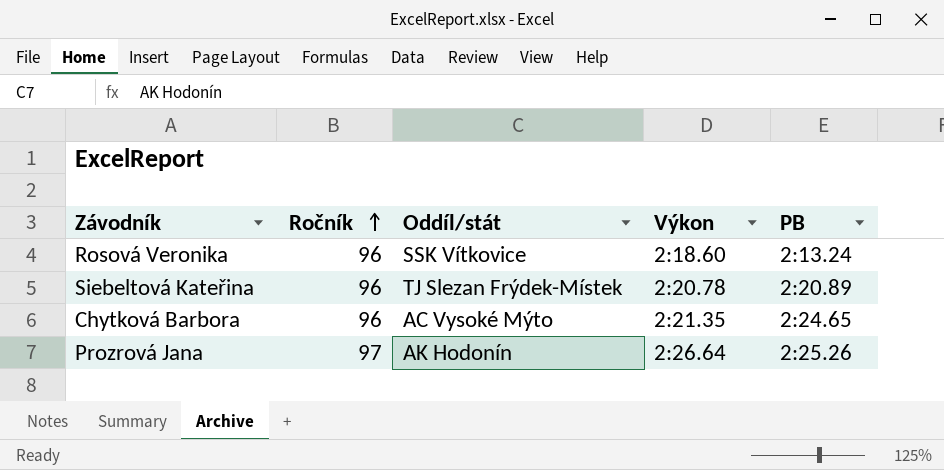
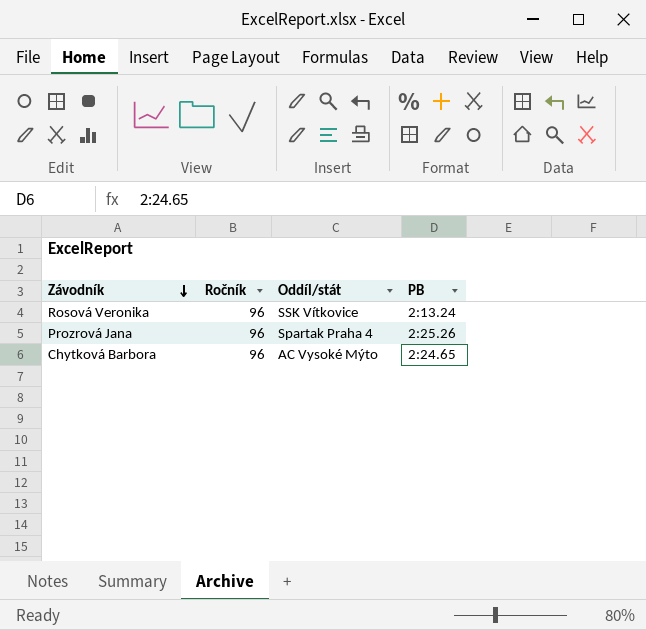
row order: Ročník ascending -> Závodník descending
column Výkon | position: 4 -> none
row Siebeltová Kateřina: 96 | TJ Slezan Frýdek-Místek | 2:20.78 | 2:20.89 -> none
Prozrová Jana | Ročník: 97 -> 96
Prozrová Jana | Oddíl/stát: AK Hodonín -> Spartak Praha 4

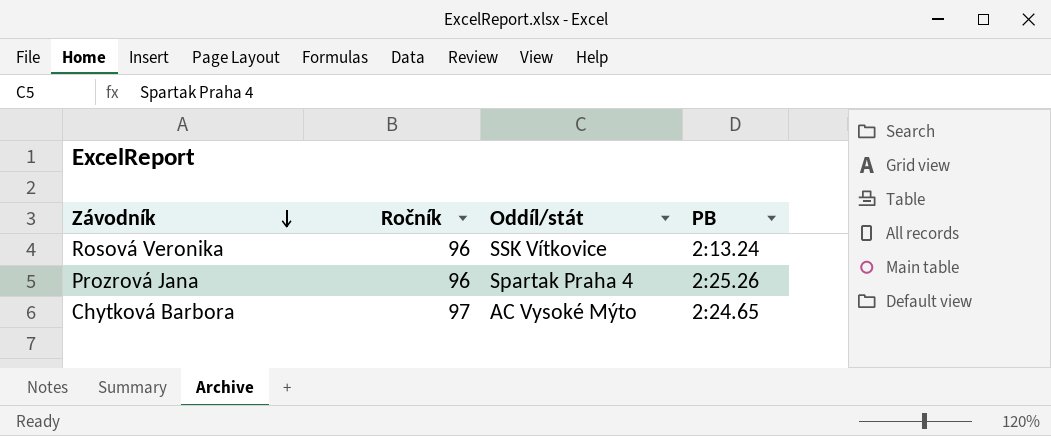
Chytková Barbora | Ročník: 96 -> 97

